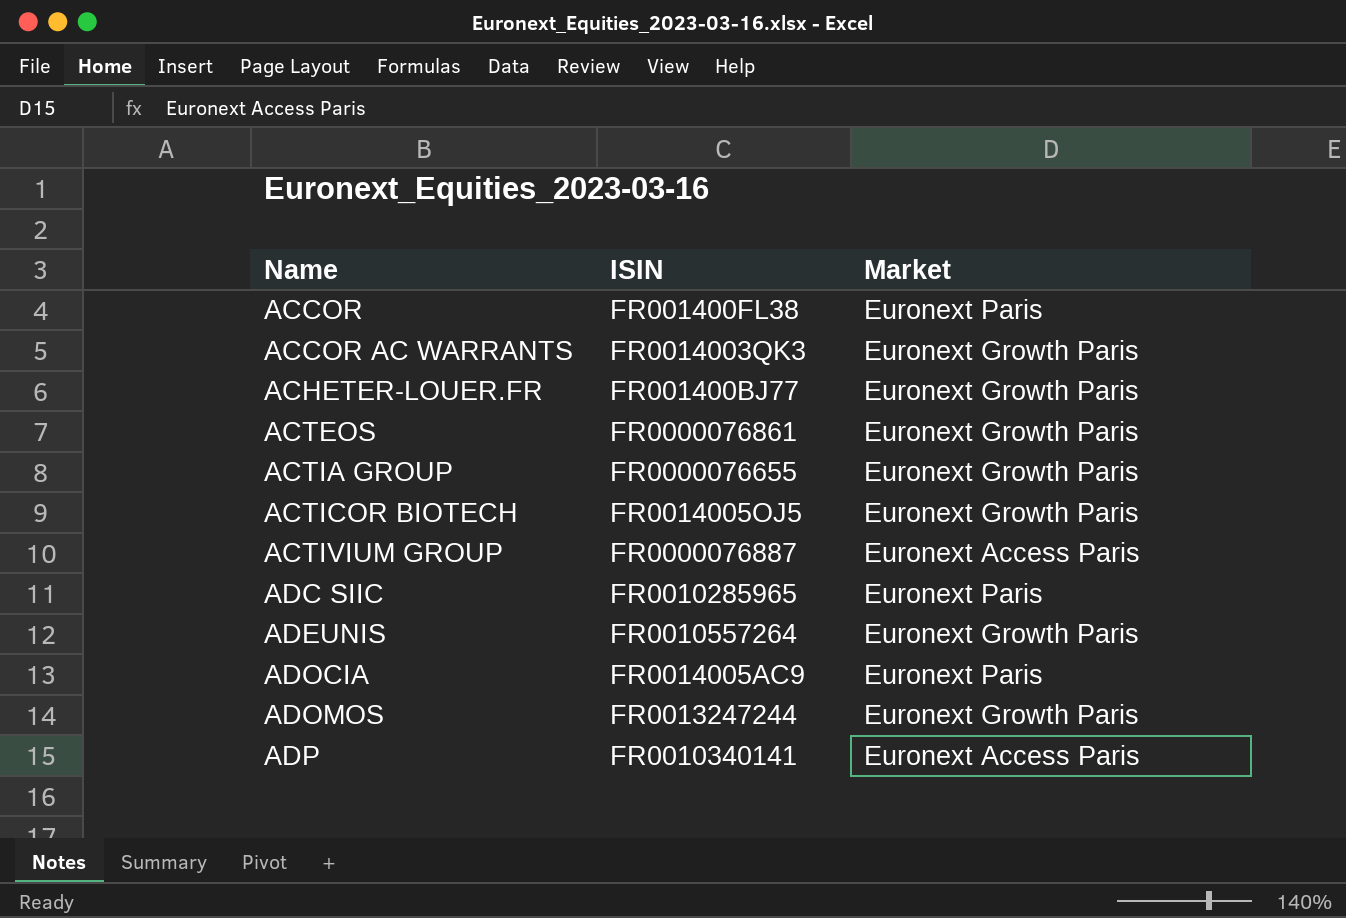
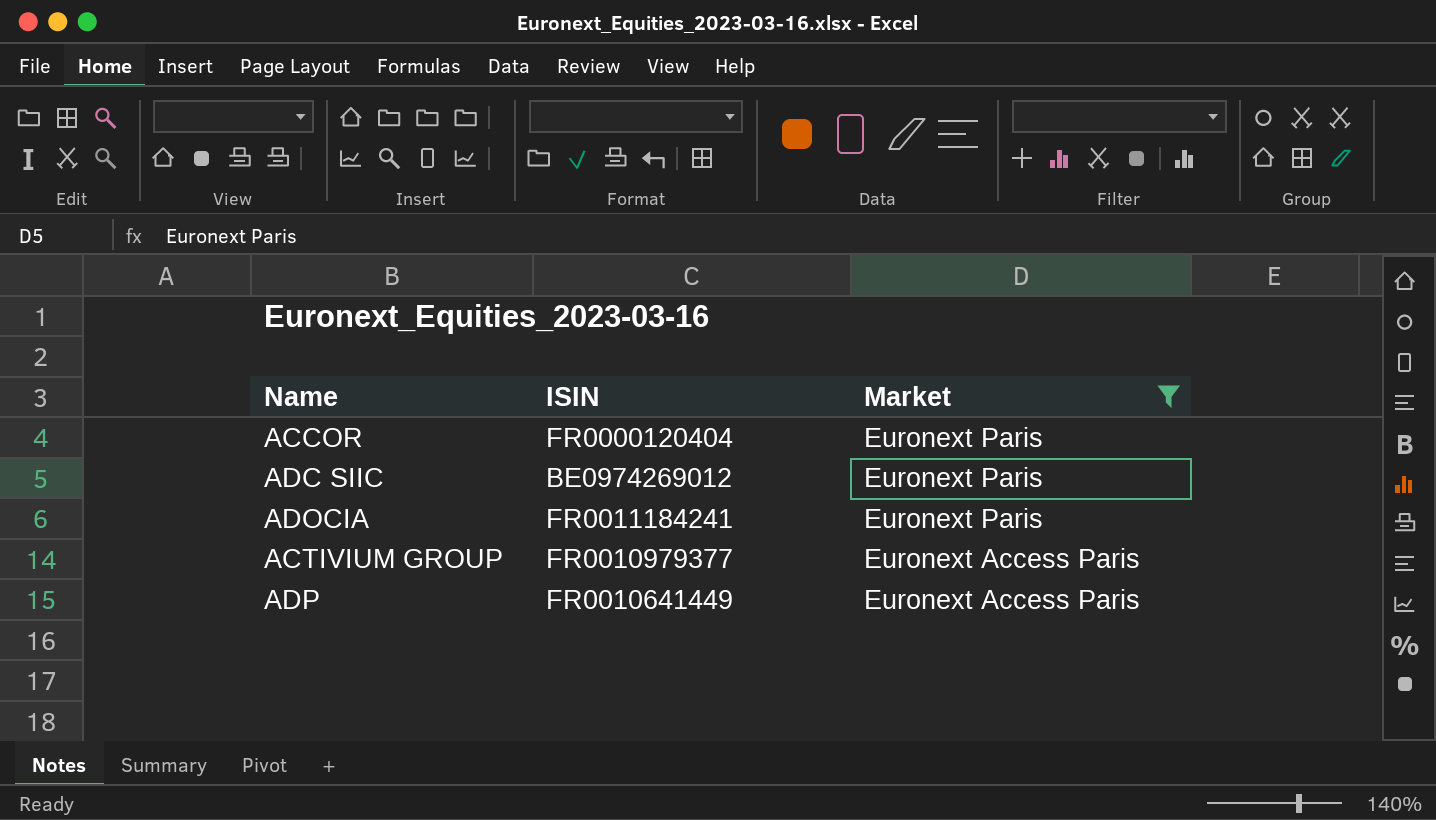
filter: none -> Market != Euronext Growth Paris
row order: Name ascending -> Market descending
ACCOR | ISIN: FR001400FL38 -> FR0000120404
ADC SIIC | ISIN: FR0010285965 -> BE0974269012
ADOCIA | ISIN: FR0014005AC9 -> FR0011184241
ACTIVIUM GROUP | ISIN: FR0000076887 -> FR0010979377
ADP | ISIN: FR0010340141 -> FR0010641449

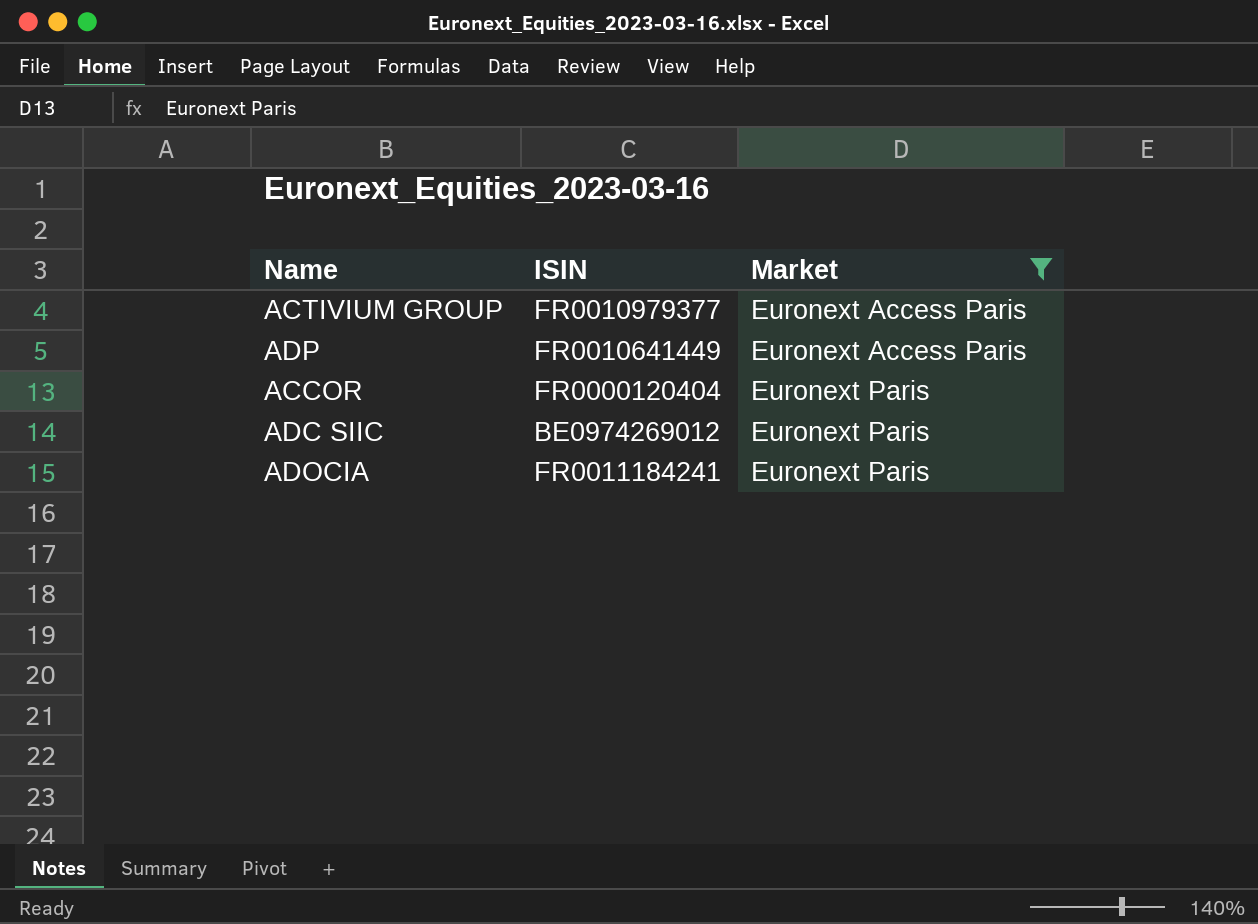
row order: Market descending -> Market ascending

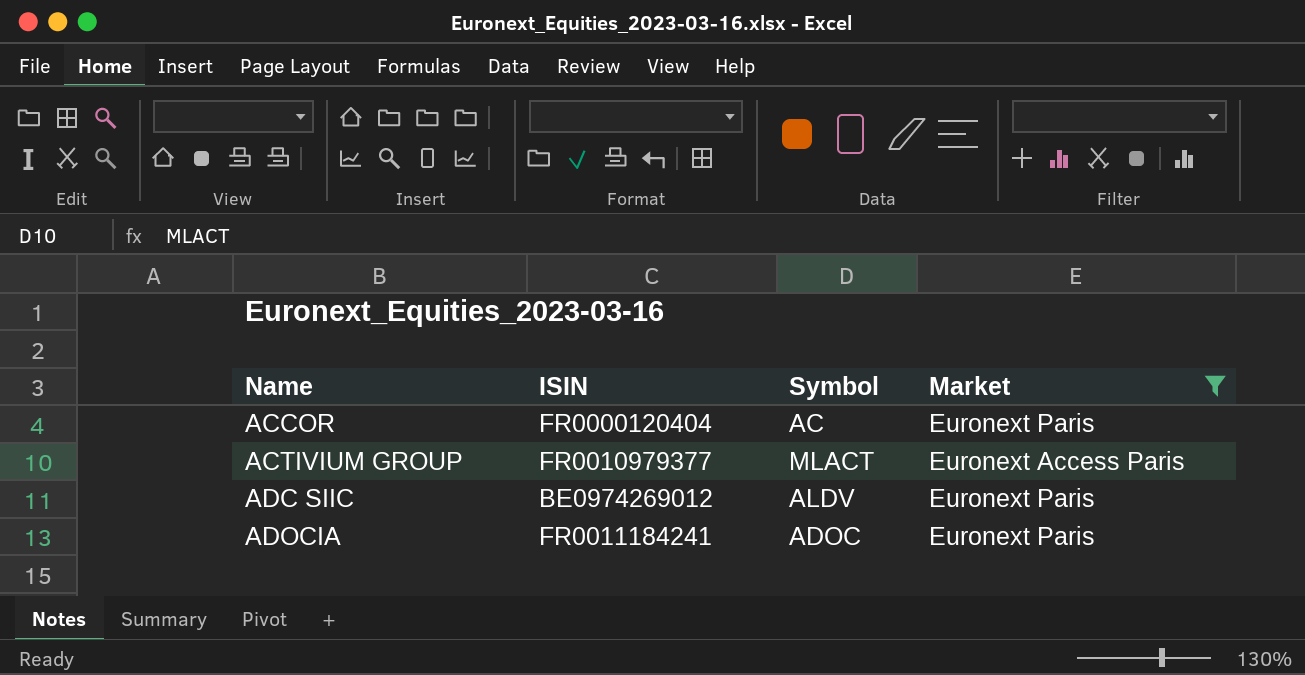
row order: Market ascending -> Name ascending
column Symbol | position: none -> 3
row ADP: FR0010641449 | Euronext Access Paris -> none

